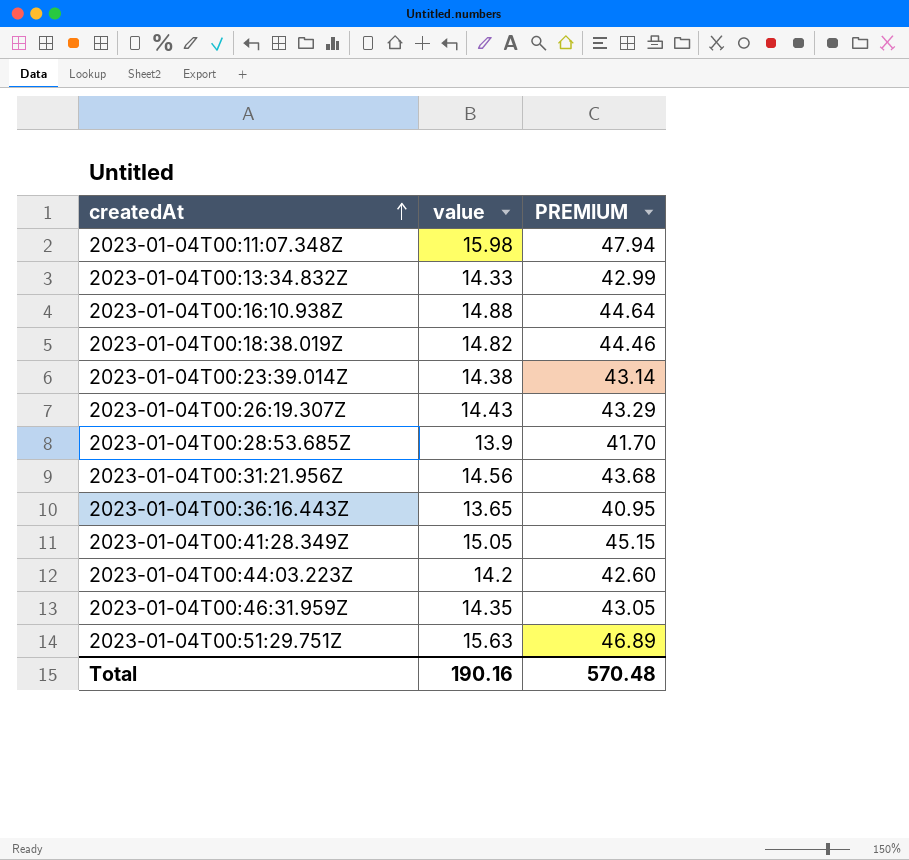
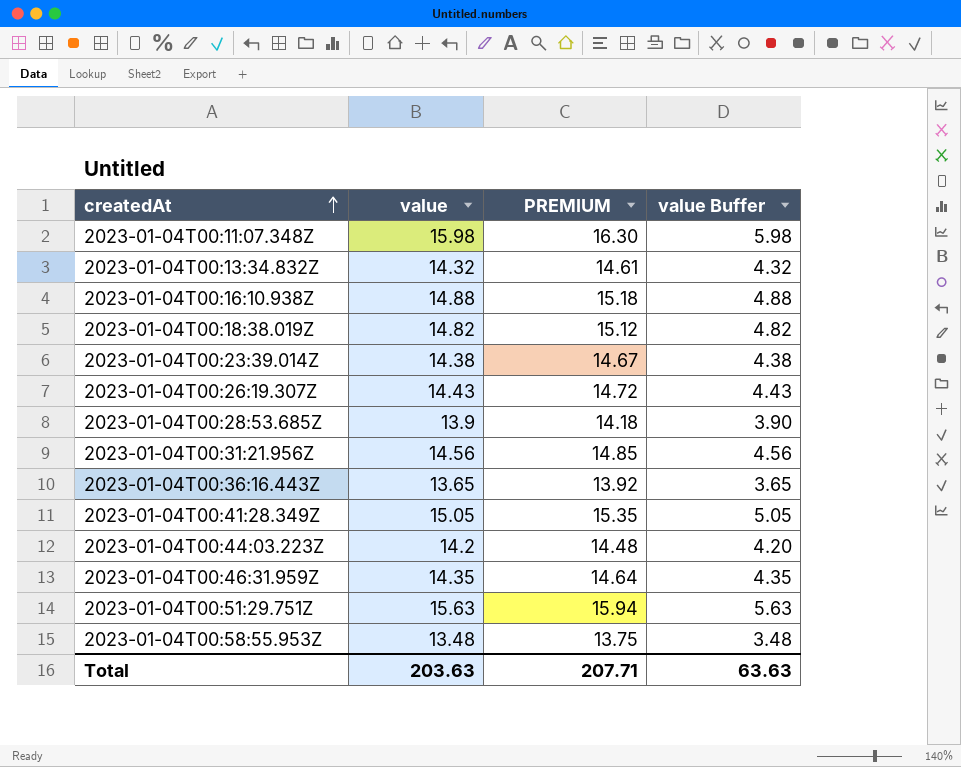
column PREMIUM | formula: [value] * 3 -> [value] * 1.02
column value Buffer | formula: none -> [value] - 10
2023-01-04T00:13:34.832Z | value: 14.33 -> 14.32
row 2023-01-04T00:58:55.953Z: none -> 13.48 | 13.75 | 3.48
Total | value: 190.16 -> 203.63
Total | PREMIUM: 570.48 -> 207.71

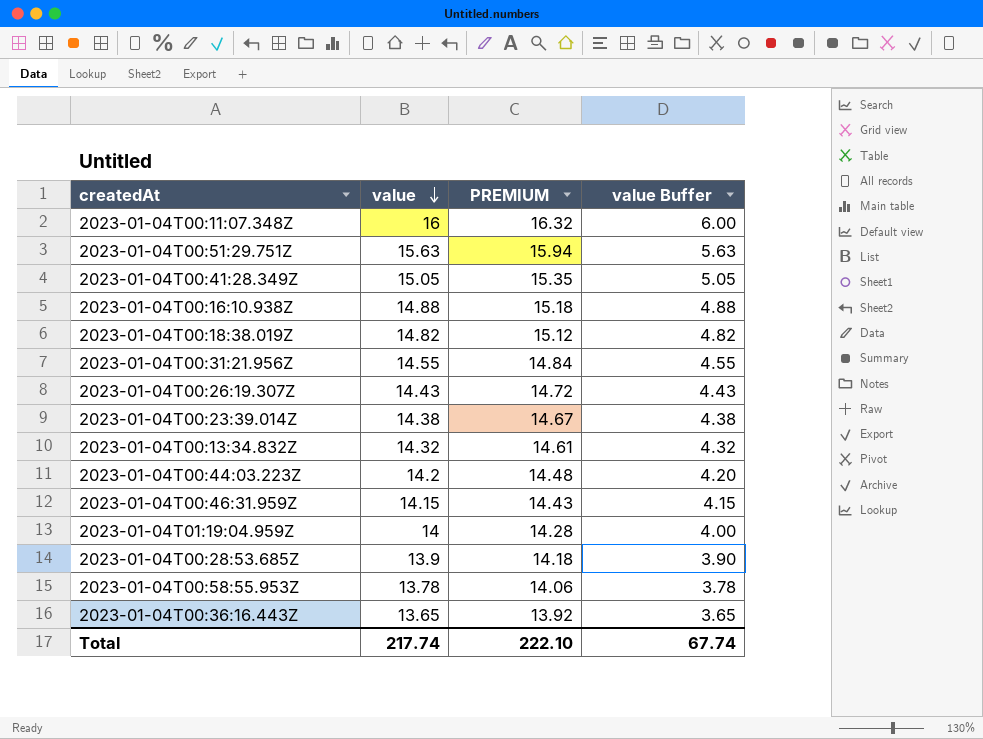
row order: createdAt ascending -> value descending
2023-01-04T00:11:07.348Z | value: 15.98 -> 16
2023-01-04T00:11:07.348Z | PREMIUM: 16.30 -> 16.32
2023-01-04T00:11:07.348Z | value Buffer: 5.98 -> 6.00
2023-01-04T00:31:21.956Z | value: 14.56 -> 14.55
2023-01-04T00:31:21.956Z | PREMIUM: 14.85 -> 14.84
2023-01-04T00:31:21.956Z | value Buffer: 4.56 -> 4.55
2023-01-04T00:46:31.959Z | value: 14.35 -> 14.15
2023-01-04T00:46:31.959Z | PREMIUM: 14.64 -> 14.43
2023-01-04T00:46:31.959Z | value Buffer: 4.35 -> 4.15
row 2023-01-04T01:19:04.959Z: none -> 14 | 14.28 | 4.00
2023-01-04T00:58:55.953Z | value: 13.48 -> 13.78
2023-01-04T00:58:55.953Z | PREMIUM: 13.75 -> 14.06
2023-01-04T00:58:55.953Z | value Buffer: 3.48 -> 3.78
Total | value: 203.63 -> 217.74
Total | PREMIUM: 207.71 -> 222.10
Total | value Buffer: 63.63 -> 67.74

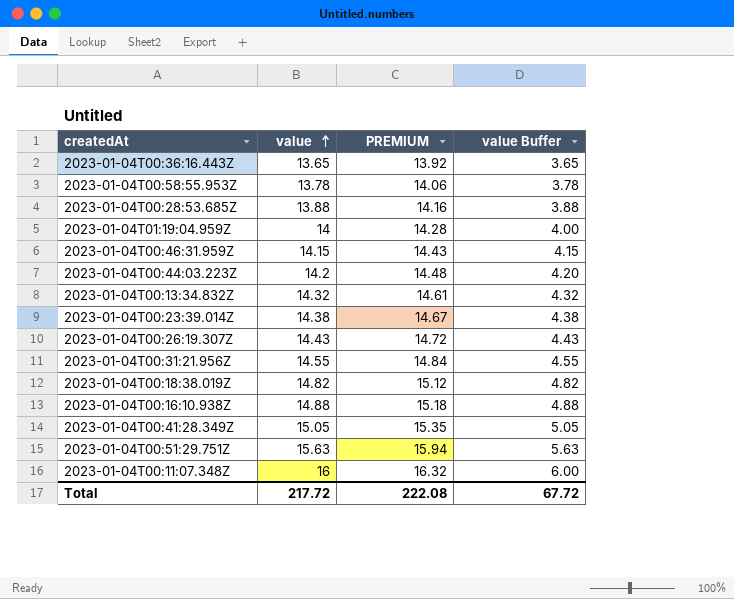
row order: value descending -> value ascending
2023-01-04T00:28:53.685Z | value: 13.9 -> 13.88
2023-01-04T00:28:53.685Z | PREMIUM: 14.18 -> 14.16
2023-01-04T00:28:53.685Z | value Buffer: 3.90 -> 3.88
Total | value: 217.74 -> 217.72
Total | PREMIUM: 222.10 -> 222.08
Total | value Buffer: 67.74 -> 67.72

